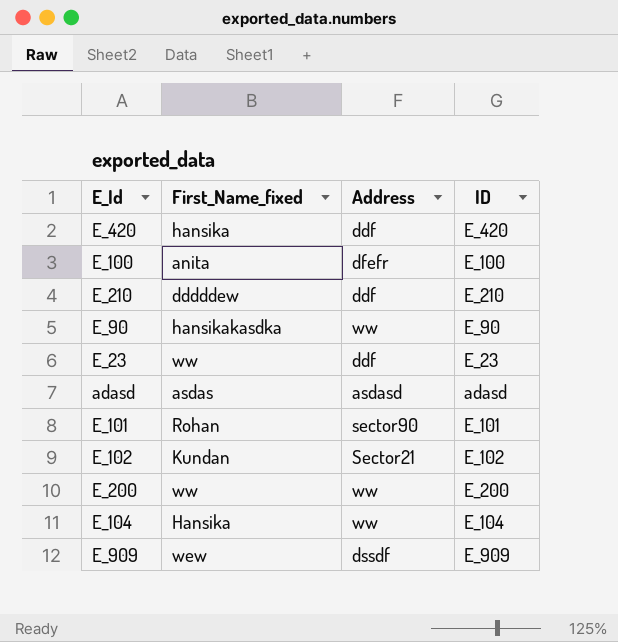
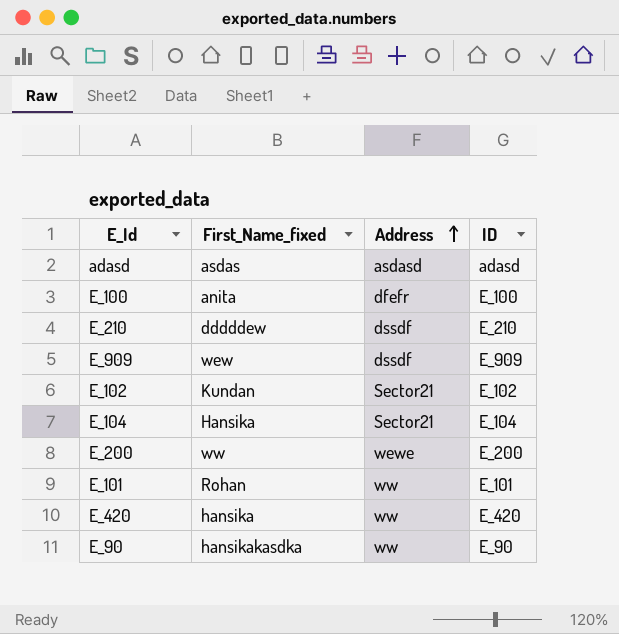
row order: none -> Address ascending
row E_23: ww | ddf | E_23 -> none
E_210 | Address: ddf -> dssdf
E_104 | Address: ww -> Sector21
E_200 | Address: ww -> wewe
E_101 | Address: sector90 -> ww
E_420 | Address: ddf -> ww

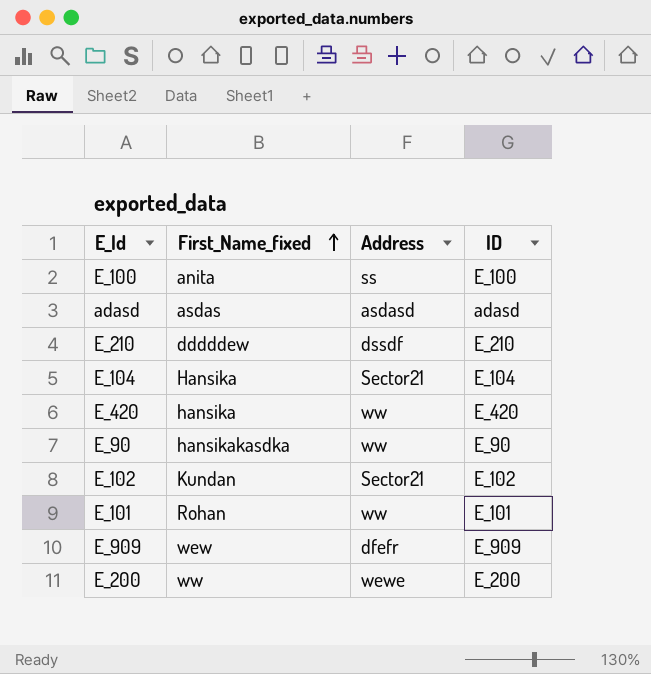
row order: Address ascending -> First_Name_fixed ascending
E_100 | Address: dfefr -> ss
E_909 | Address: dssdf -> dfefr

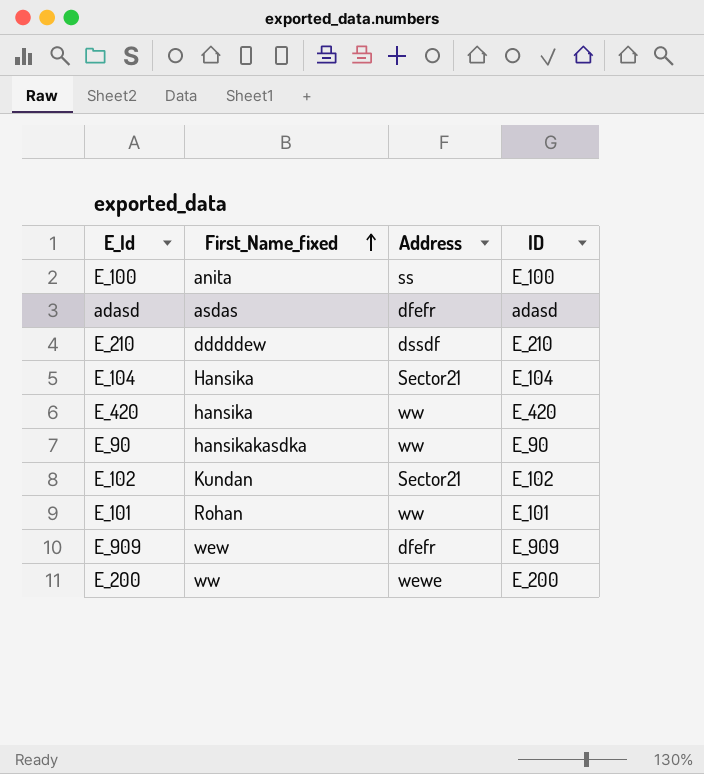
adasd | Address: asdasd -> dfefr

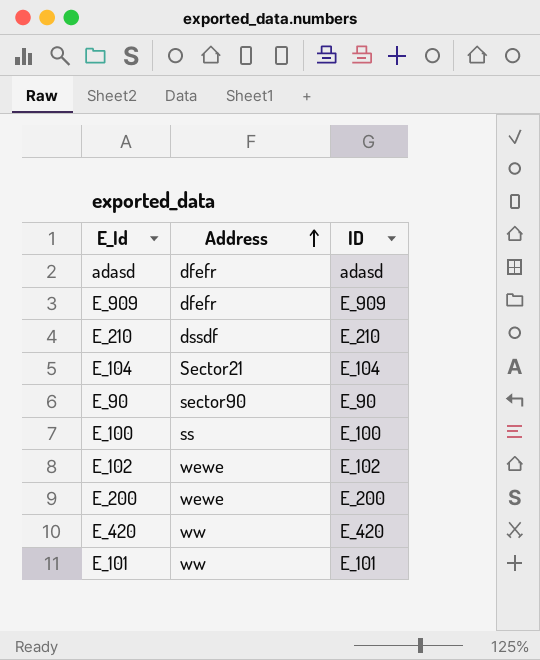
row order: First_Name_fixed ascending -> Address ascending
column First_Name_fixed | position: 2 -> none
E_90 | Address: ww -> sector90
E_102 | Address: Sector21 -> wewe

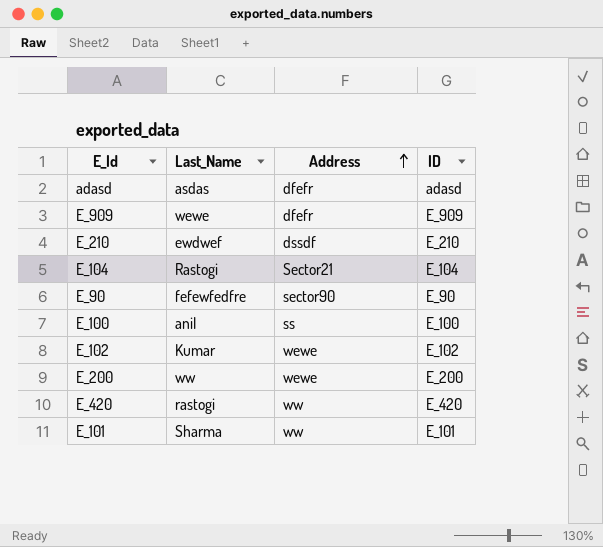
column Last_Name | position: none -> 2

